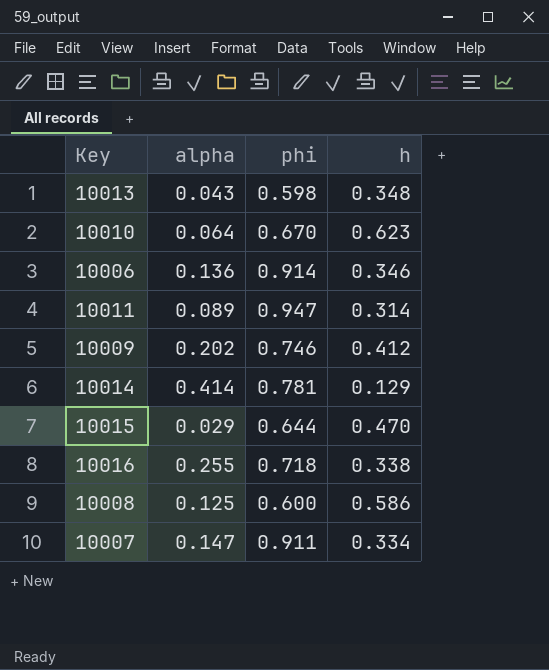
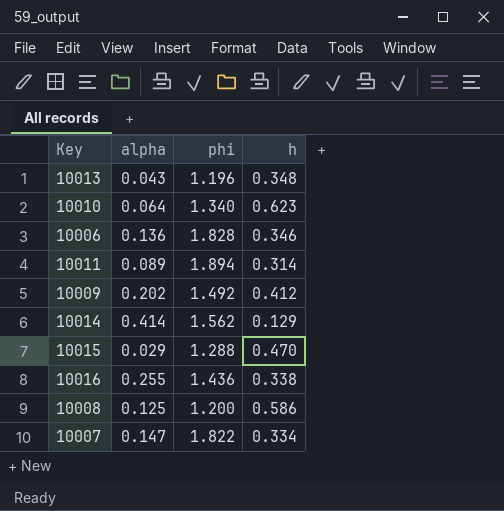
10013 | phi: 0.598 -> 1.196
10010 | phi: 0.670 -> 1.340
10006 | phi: 0.914 -> 1.828
10011 | phi: 0.947 -> 1.894
10009 | phi: 0.746 -> 1.492
10014 | phi: 0.781 -> 1.562
10015 | phi: 0.644 -> 1.288
10016 | phi: 0.718 -> 1.436
10008 | phi: 0.600 -> 1.200
10007 | phi: 0.911 -> 1.822

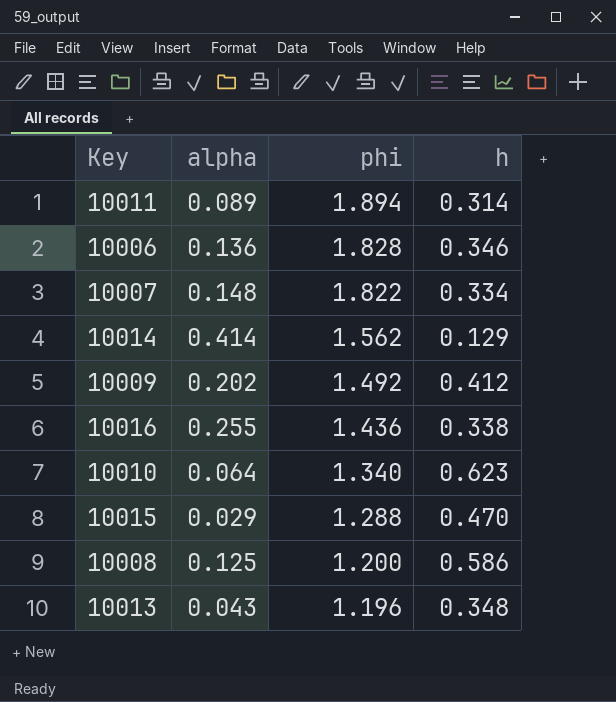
row order: none -> phi descending
10007 | alpha: 0.147 -> 0.148

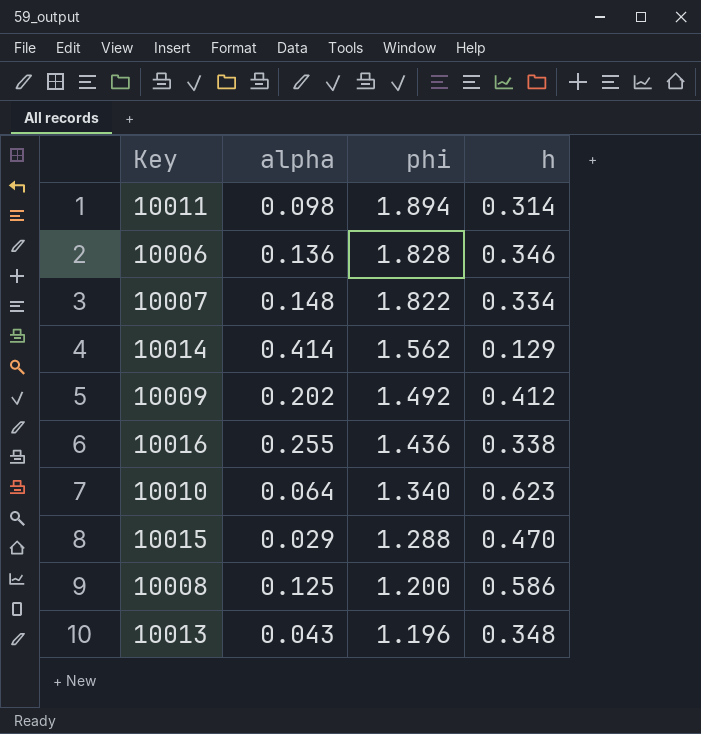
10011 | alpha: 0.089 -> 0.098

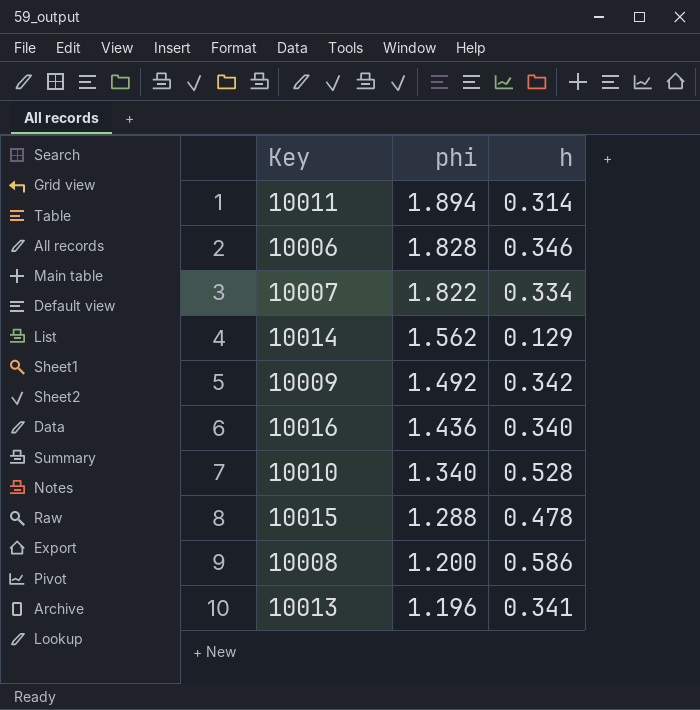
column alpha | position: 2 -> none
10009 | h: 0.412 -> 0.342
10016 | h: 0.338 -> 0.340
10010 | h: 0.623 -> 0.528
10015 | h: 0.470 -> 0.478
10013 | h: 0.348 -> 0.341

